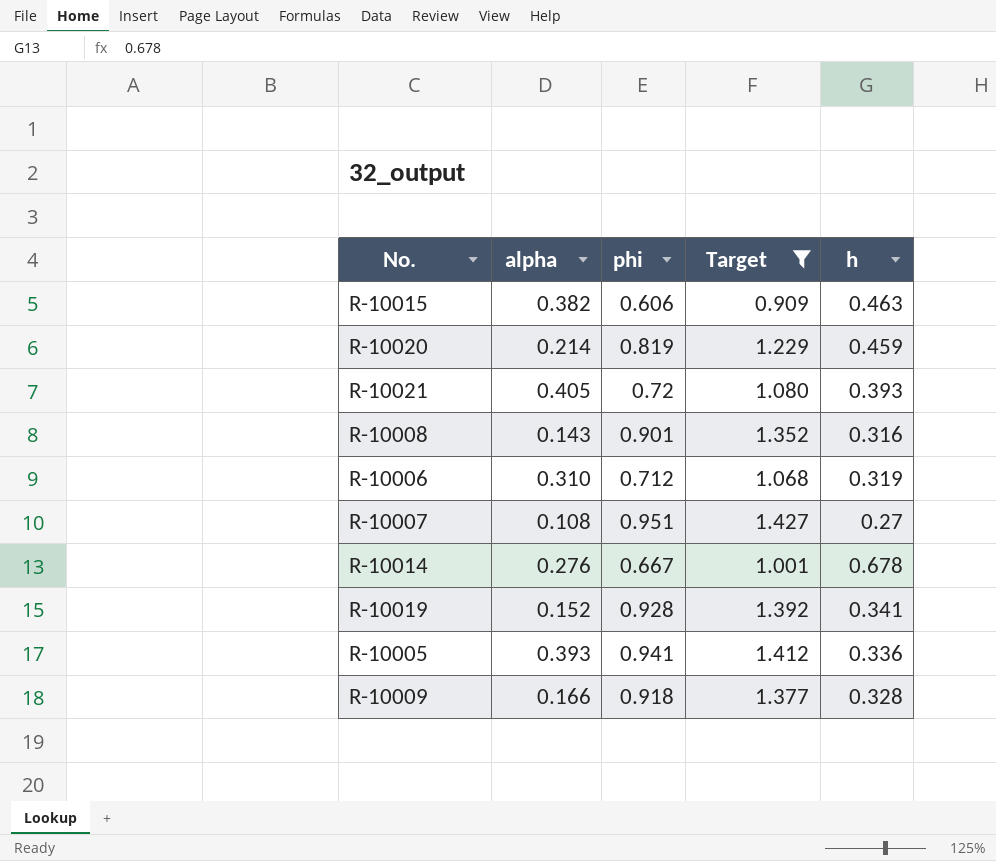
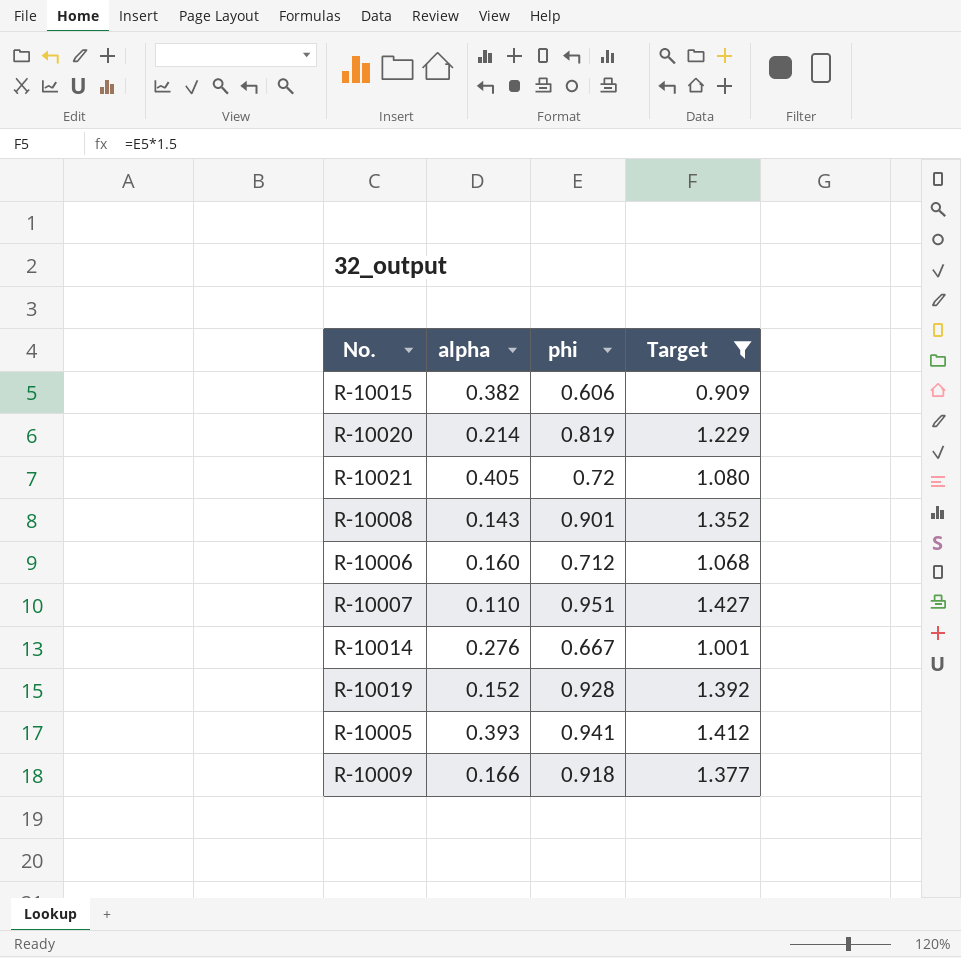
column h | position: 5 -> none
R-10006 | alpha: 0.310 -> 0.160
R-10007 | alpha: 0.108 -> 0.110

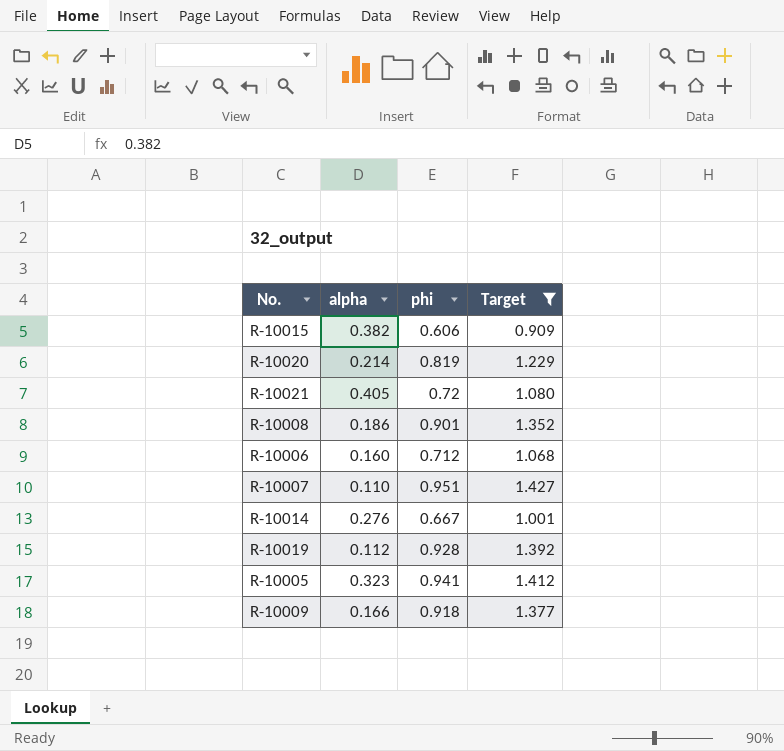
R-10008 | alpha: 0.143 -> 0.186
R-10019 | alpha: 0.152 -> 0.112
R-10005 | alpha: 0.393 -> 0.323

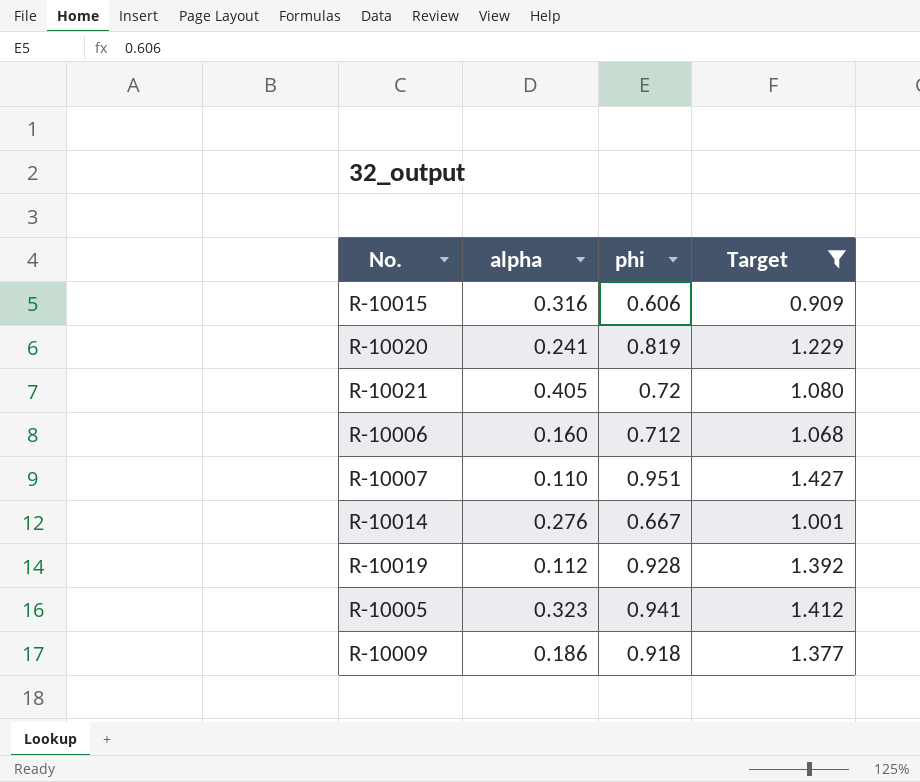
row R-10008: 0.186 | 0.901 | 1.352 -> none
R-10015 | alpha: 0.382 -> 0.316
R-10020 | alpha: 0.214 -> 0.241
R-10009 | alpha: 0.166 -> 0.186

